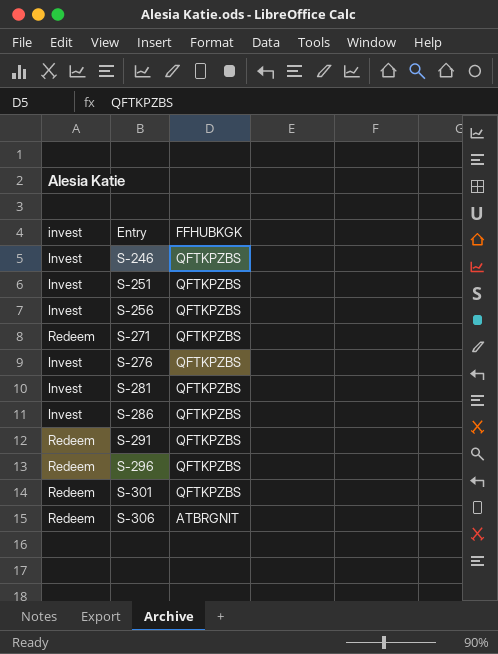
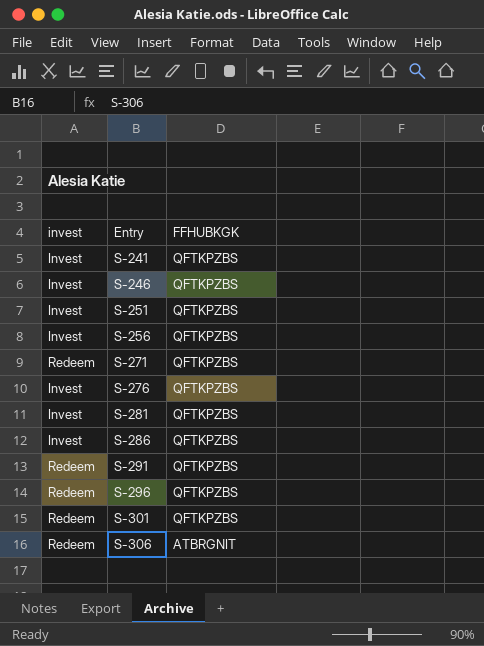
row S-241: none -> Invest | QFTKPZBS

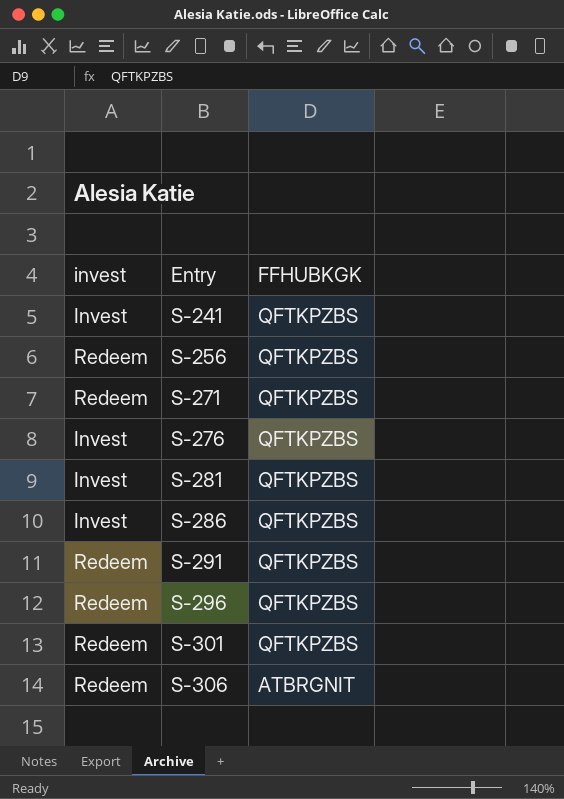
row S-246: Invest | QFTKPZBS -> none
row S-251: Invest | QFTKPZBS -> none
S-256 | invest: Invest -> Redeem

